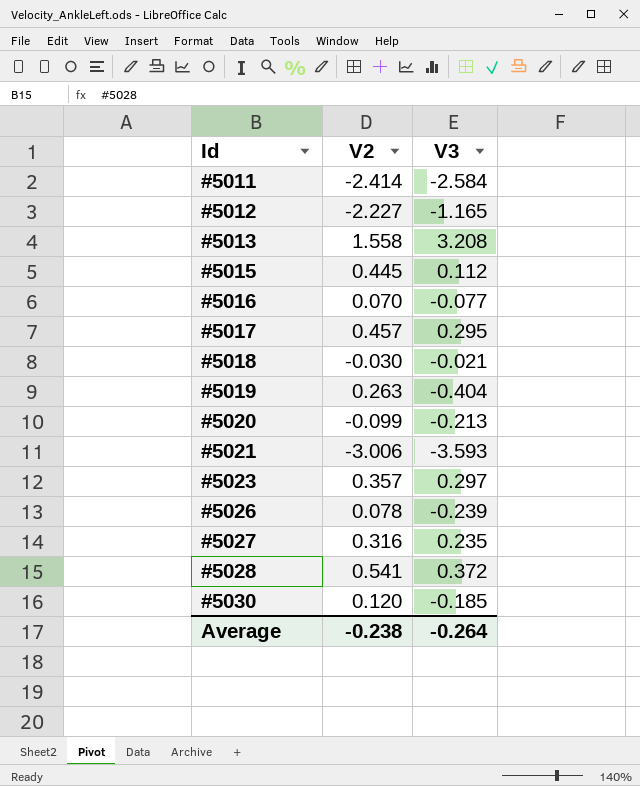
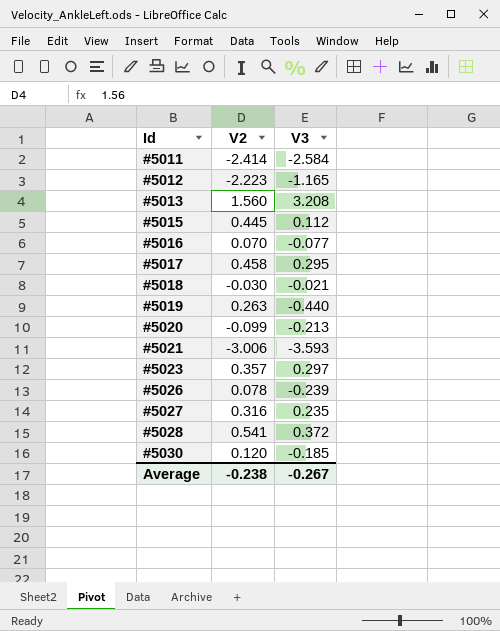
#5012 | V2: -2.227 -> -2.223
#5013 | V2: 1.558 -> 1.560
#5017 | V2: 0.457 -> 0.458
#5019 | V3: -0.404 -> -0.440
Average | V3: -0.264 -> -0.267

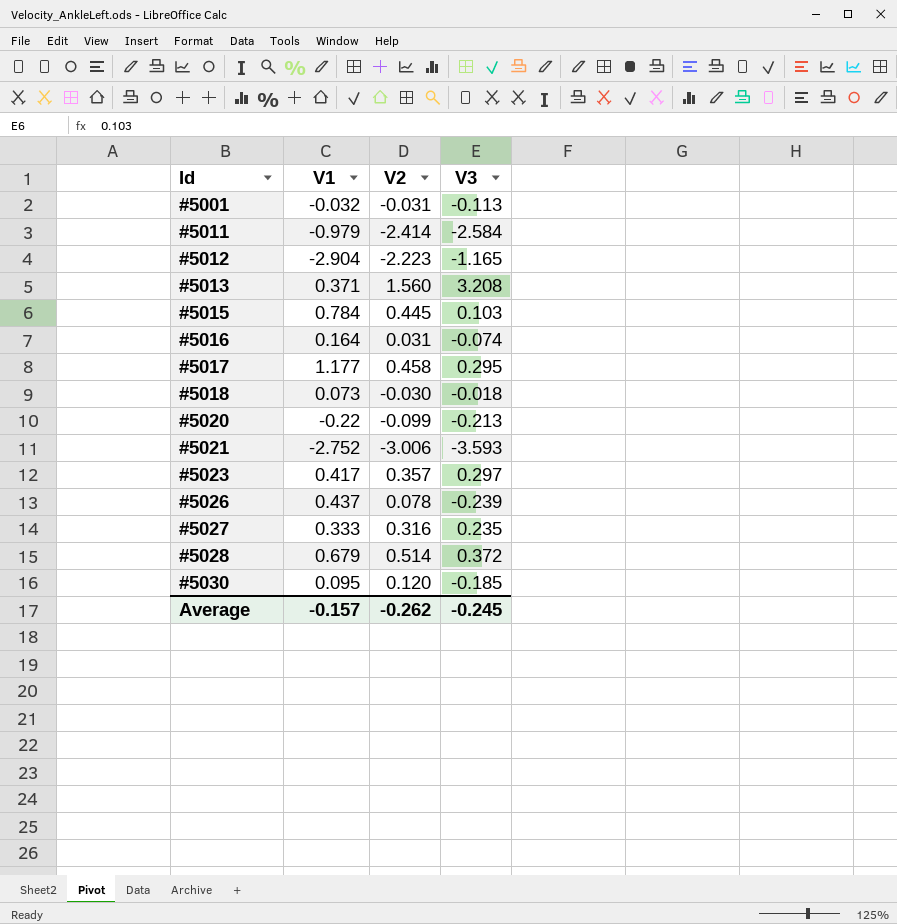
column V1 | position: none -> 2
row #5019: 0.263 | -0.440 -> none
row #5001: none -> -0.032 | -0.031 | -0.113
#5015 | V3: 0.112 -> 0.103
#5016 | V2: 0.070 -> 0.031
#5016 | V3: -0.077 -> -0.074
#5018 | V3: -0.021 -> -0.018
#5028 | V2: 0.541 -> 0.514
Average | V2: -0.238 -> -0.262
Average | V3: -0.267 -> -0.245

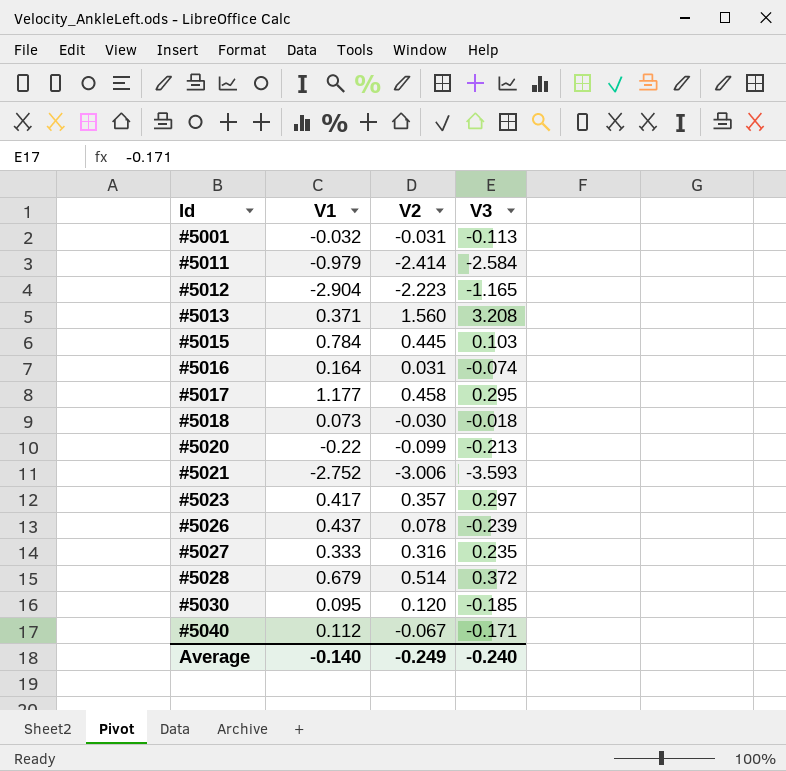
row #5040: none -> 0.112 | -0.067 | -0.171
Average | V1: -0.157 -> -0.140
Average | V2: -0.262 -> -0.249
Average | V3: -0.245 -> -0.240

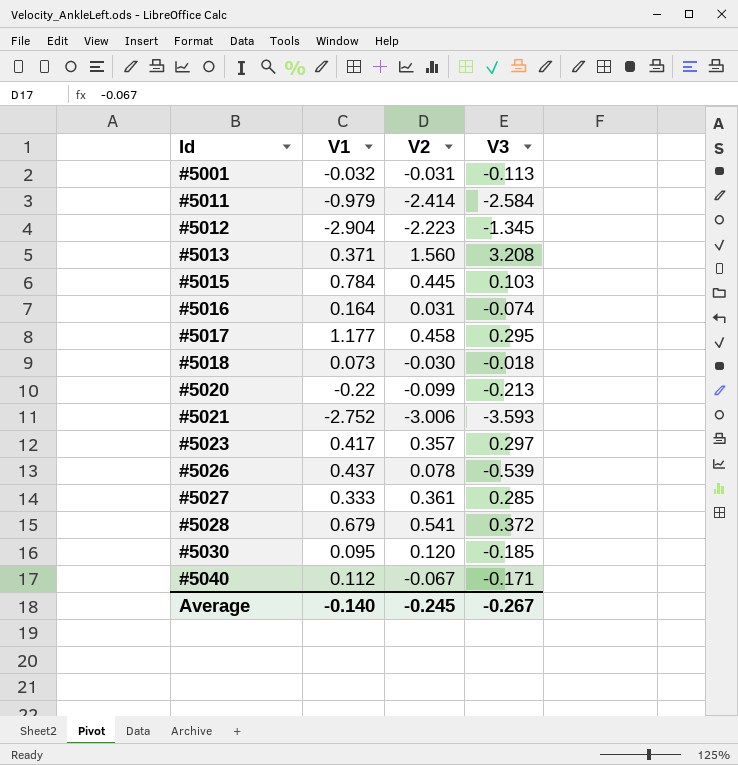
#5012 | V3: -1.165 -> -1.345
#5026 | V3: -0.239 -> -0.539
#5027 | V2: 0.316 -> 0.361
#5027 | V3: 0.235 -> 0.285
#5028 | V2: 0.514 -> 0.541
Average | V2: -0.249 -> -0.245
Average | V3: -0.240 -> -0.267

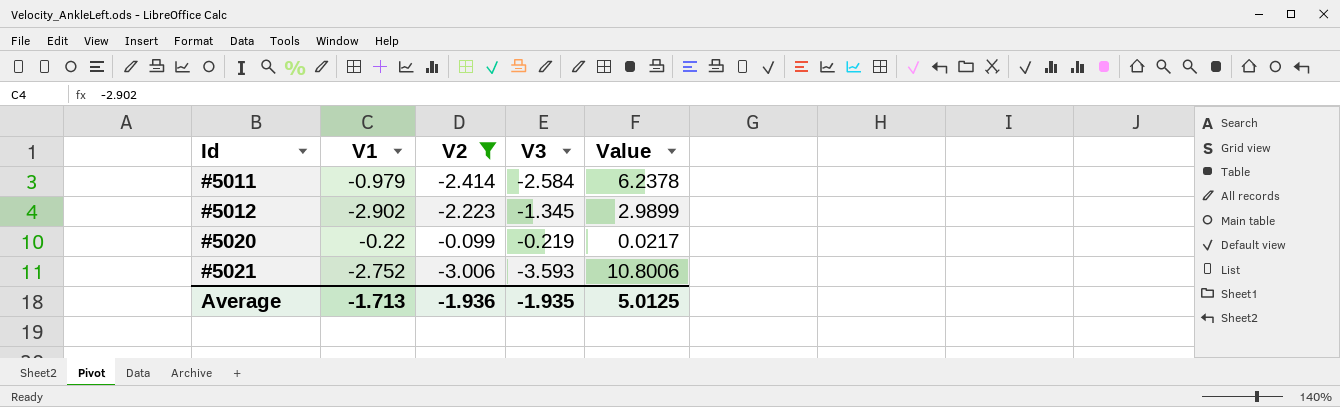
filter: none -> V2 <= -0.099
column Value | formula: none -> [V2] * [V3]
#5012 | V1: -2.904 -> -2.902
#5020 | V3: -0.213 -> -0.219
Average | V1: -0.140 -> -1.713
Average | V2: -0.245 -> -1.936
Average | V3: -0.267 -> -1.935

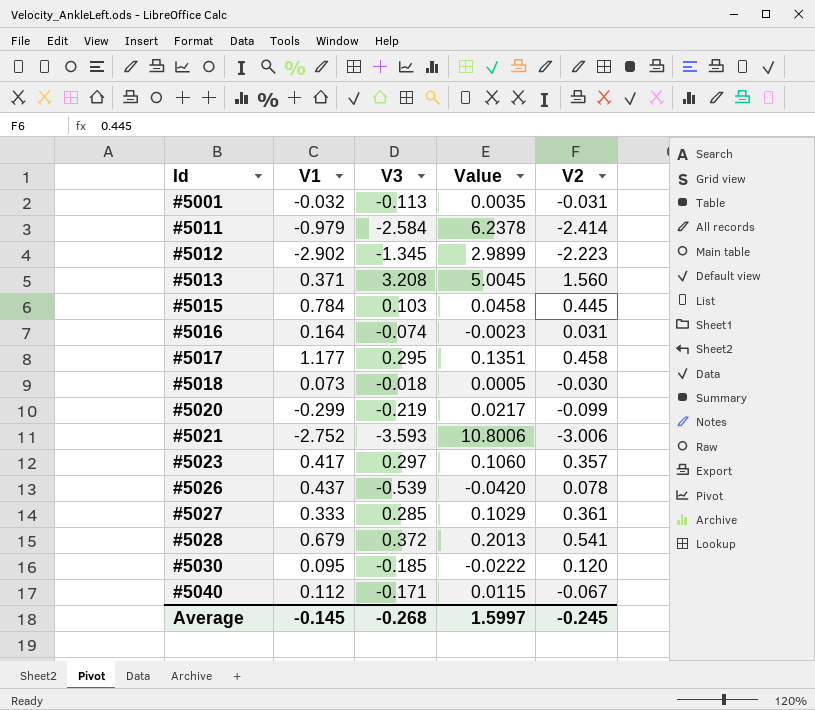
filter: V2 <= -0.099 -> none
column V2 | position: 3 -> 5
#5020 | V1: -0.22 -> -0.299
Average | V1: -1.713 -> -0.145
Average | V3: -1.935 -> -0.268
Average | Value: 5.0125 -> 1.5997
Average | V2: -1.936 -> -0.245

